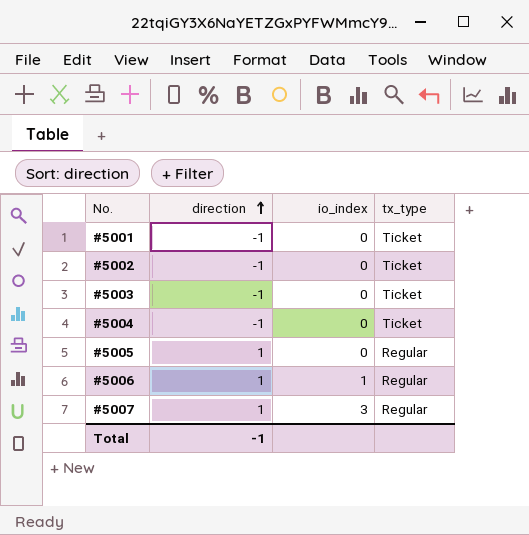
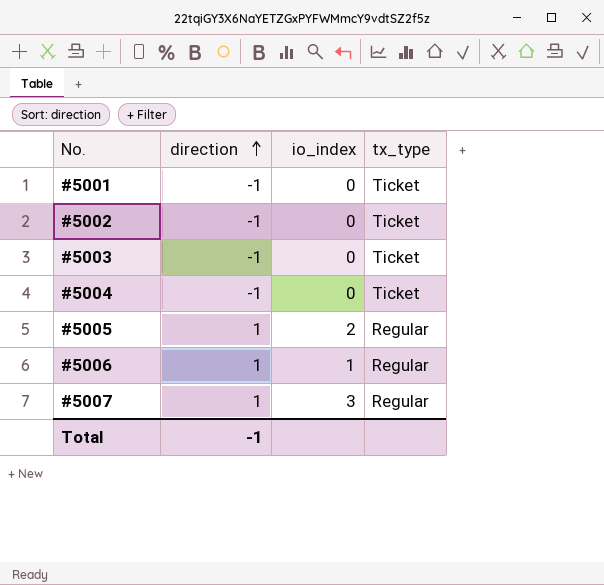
#5005 | io_index: 0 -> 2

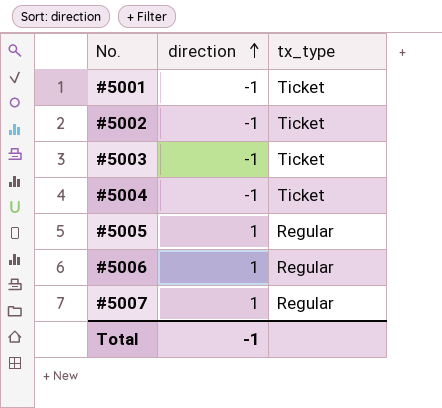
column io_index | position: 3 -> none

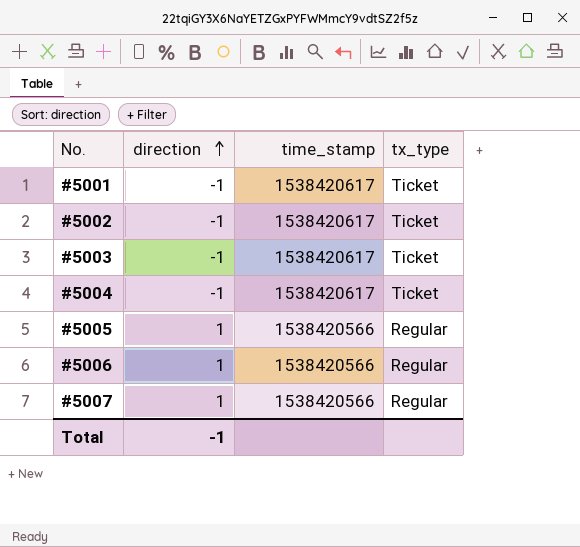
column time_stamp | position: none -> 3

